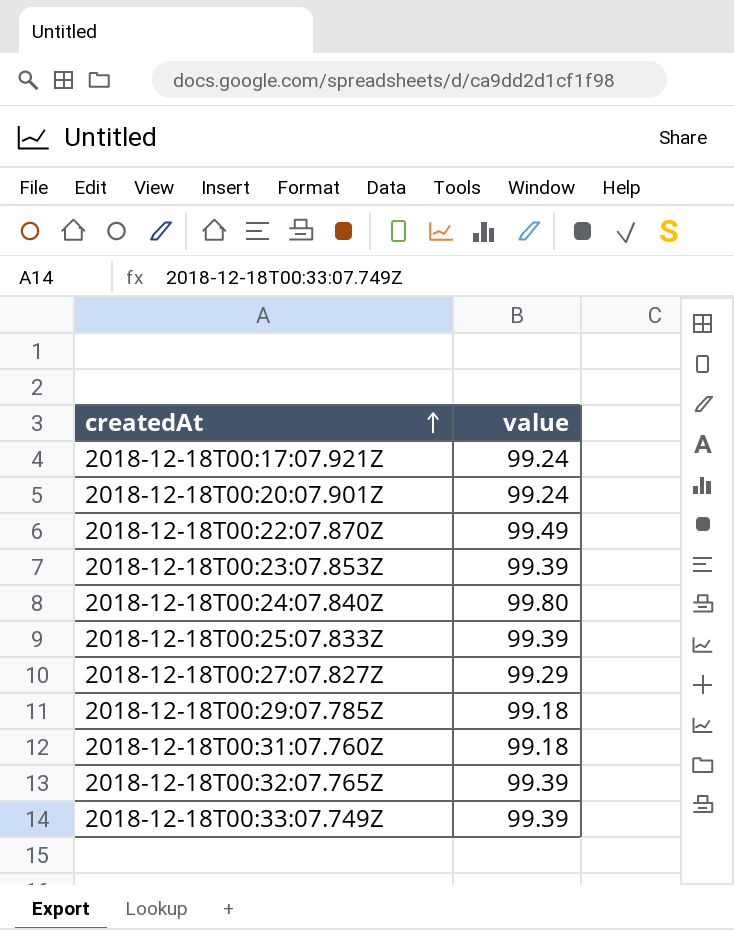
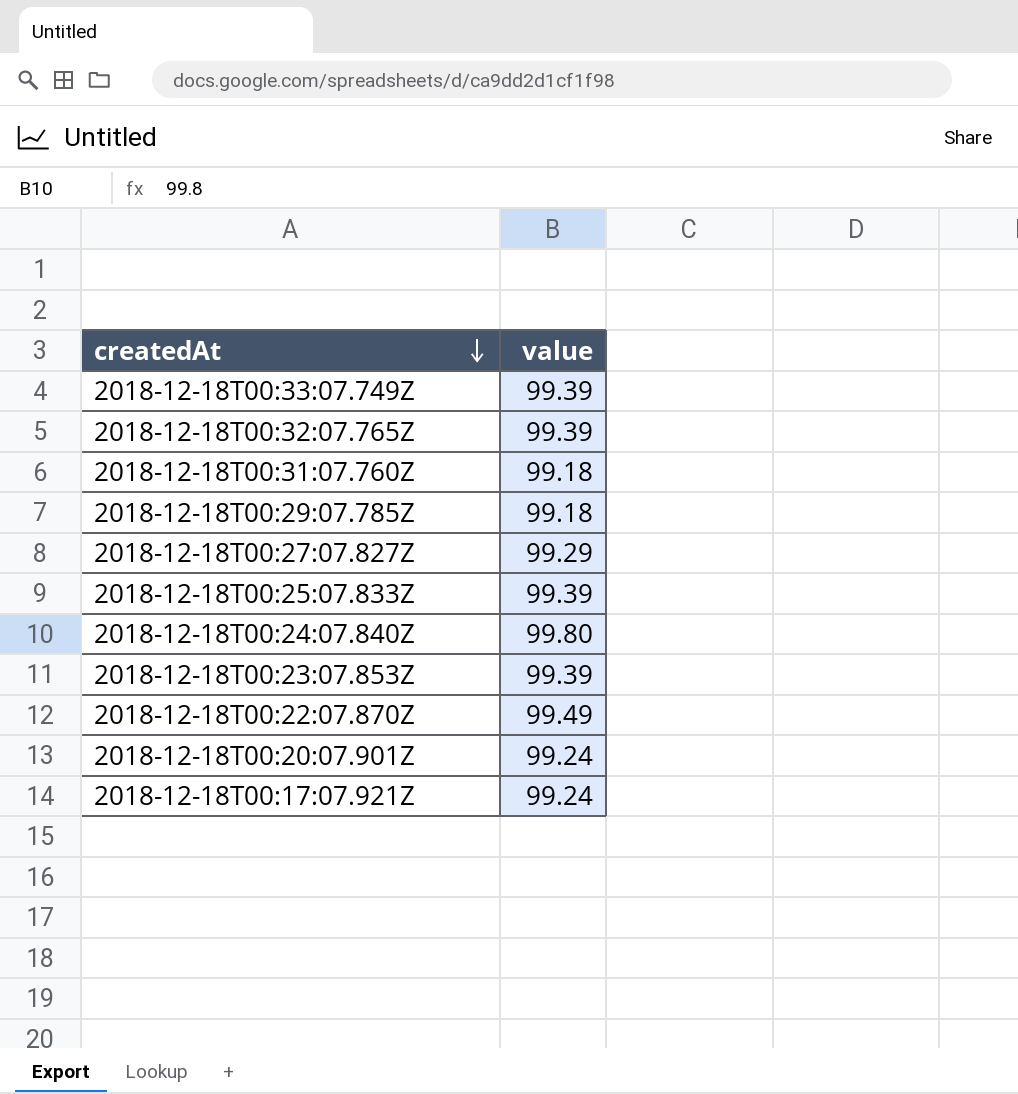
row order: createdAt ascending -> createdAt descending

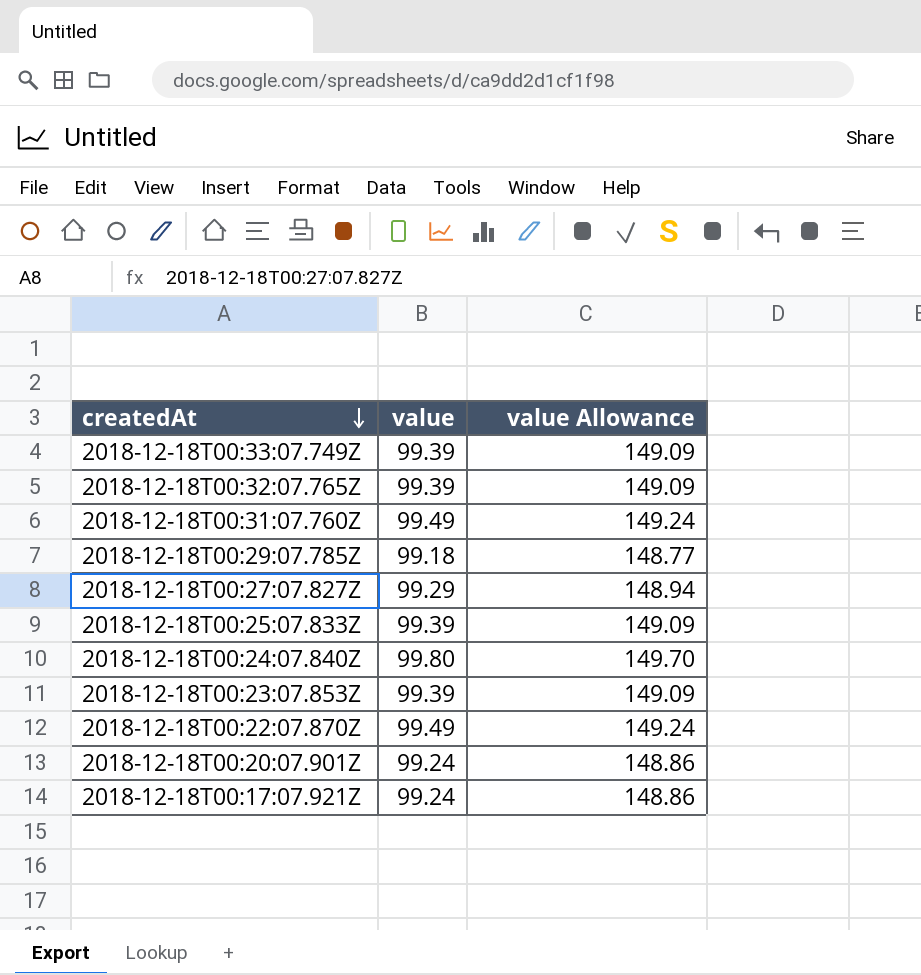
column value Allowance | formula: none -> [value] * 1.5
2018-12-18T00:31:07.760Z | value: 99.18 -> 99.49

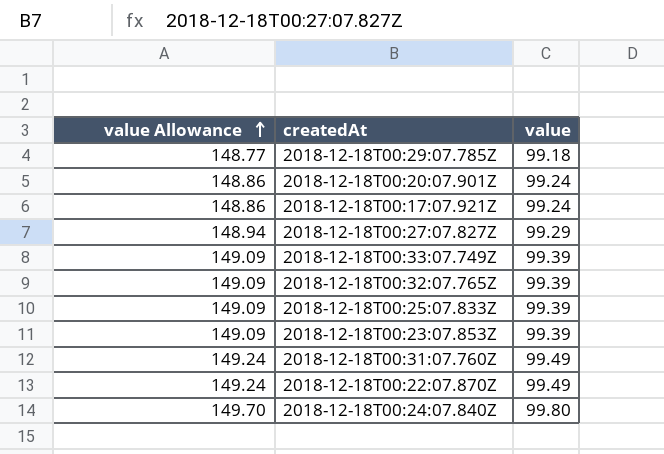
row order: createdAt descending -> value Allowance ascending
column value Allowance | position: 3 -> 1

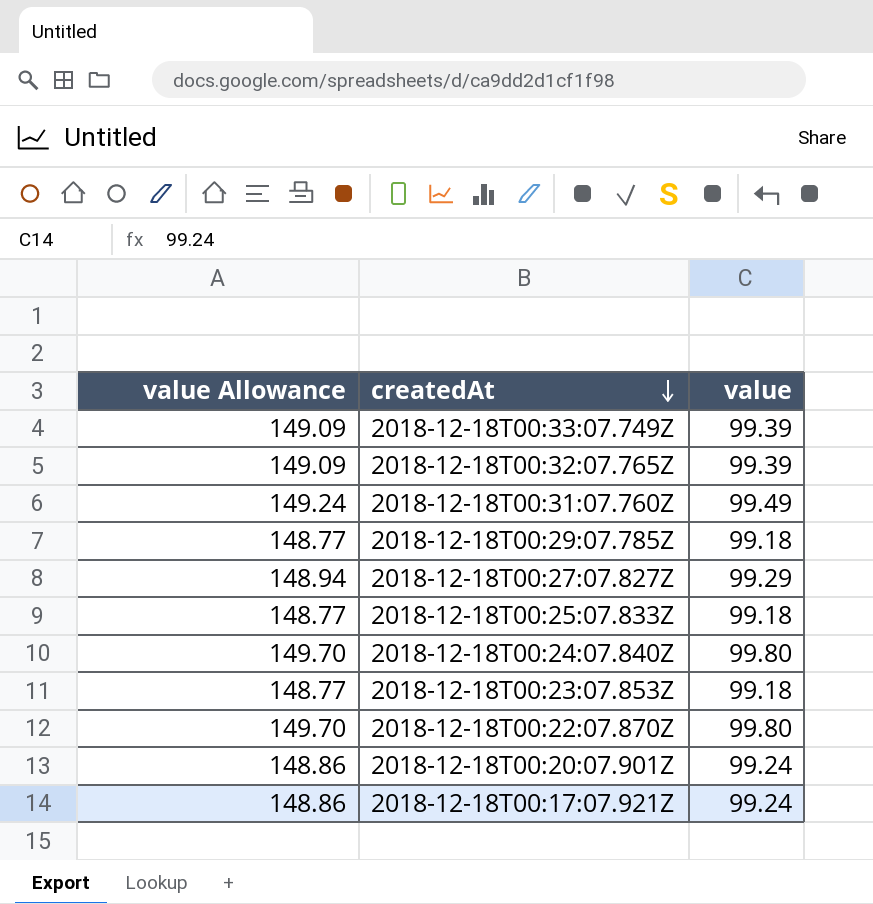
row order: value Allowance ascending -> createdAt descending
2018-12-18T00:25:07.833Z | value Allowance: 149.09 -> 148.77
2018-12-18T00:25:07.833Z | value: 99.39 -> 99.18
2018-12-18T00:23:07.853Z | value Allowance: 149.09 -> 148.77
2018-12-18T00:23:07.853Z | value: 99.39 -> 99.18
2018-12-18T00:22:07.870Z | value Allowance: 149.24 -> 149.70
2018-12-18T00:22:07.870Z | value: 99.49 -> 99.80

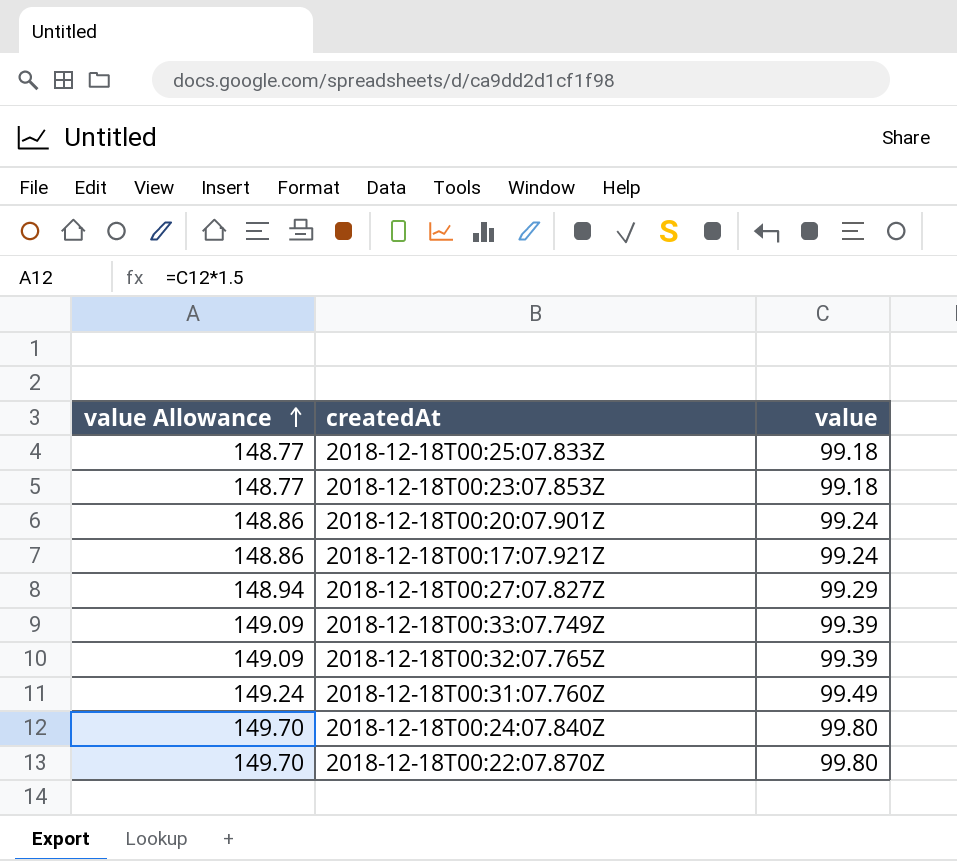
row order: createdAt descending -> value Allowance ascending
row 2018-12-18T00:29:07.785Z: 148.77 | 99.18 -> none

